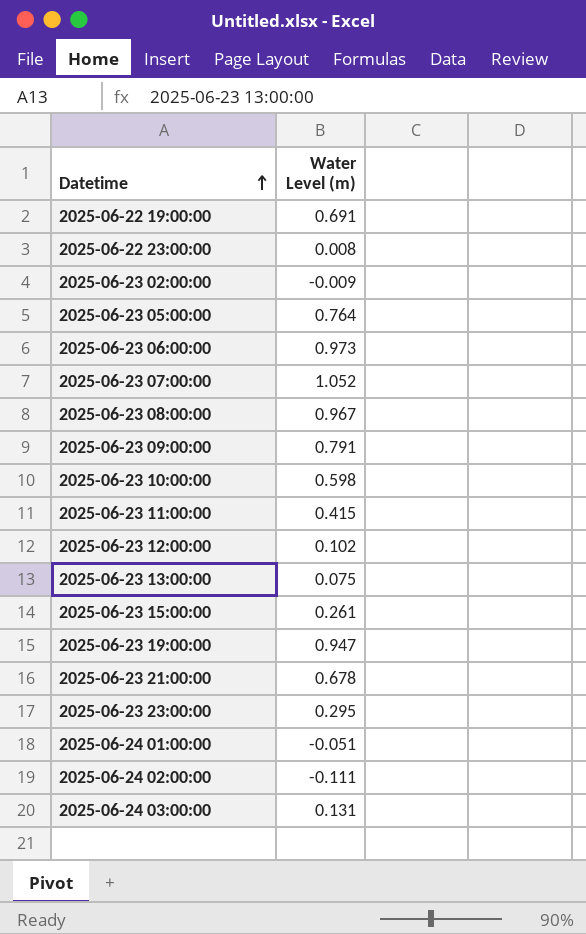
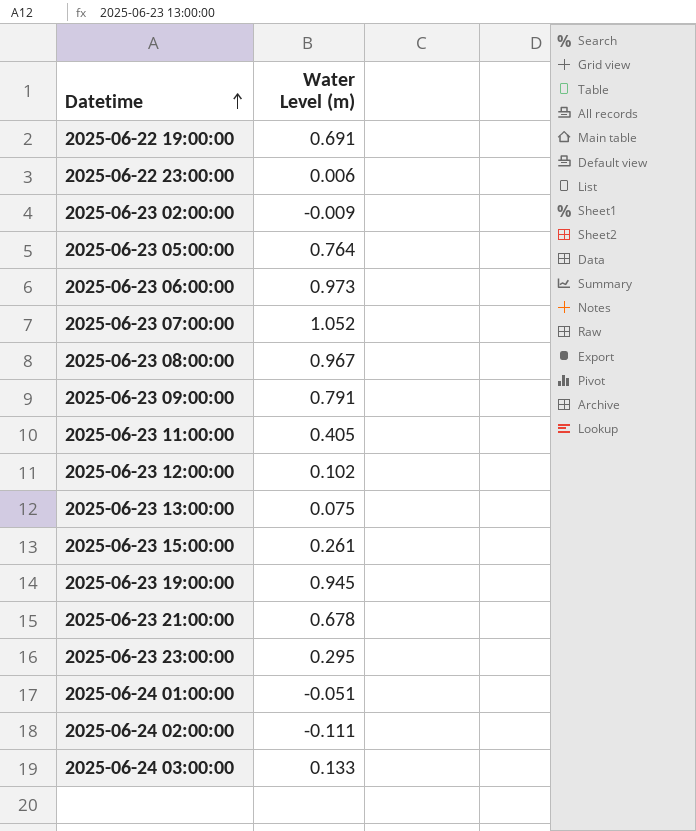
row 2025-06-23 10:00:00: 0.598 -> none
2025-06-22 23:00:00 | Water Level (m): 0.008 -> 0.006
2025-06-23 11:00:00 | Water Level (m): 0.415 -> 0.405
2025-06-23 19:00:00 | Water Level (m): 0.947 -> 0.945
2025-06-24 03:00:00 | Water Level (m): 0.131 -> 0.133

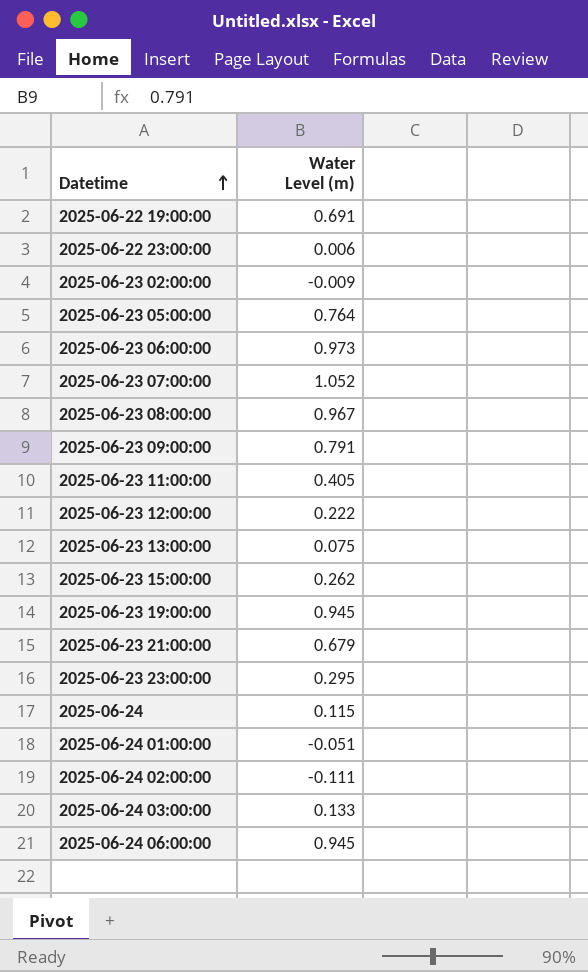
2025-06-23 12:00:00 | Water Level (m): 0.102 -> 0.222
2025-06-23 15:00:00 | Water Level (m): 0.261 -> 0.262
2025-06-23 21:00:00 | Water Level (m): 0.678 -> 0.679
row 2025-06-24: none -> 0.115
row 2025-06-24 06:00:00: none -> 0.945

